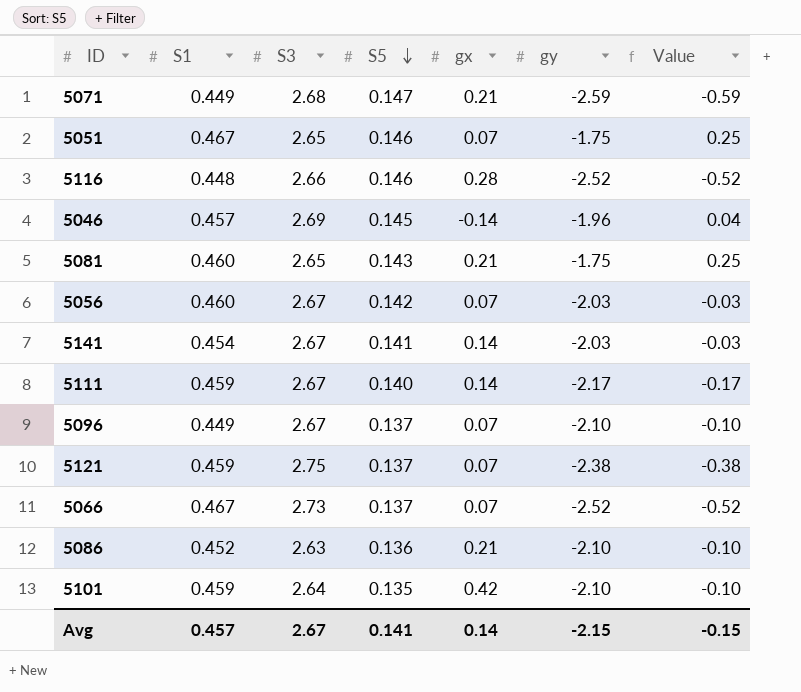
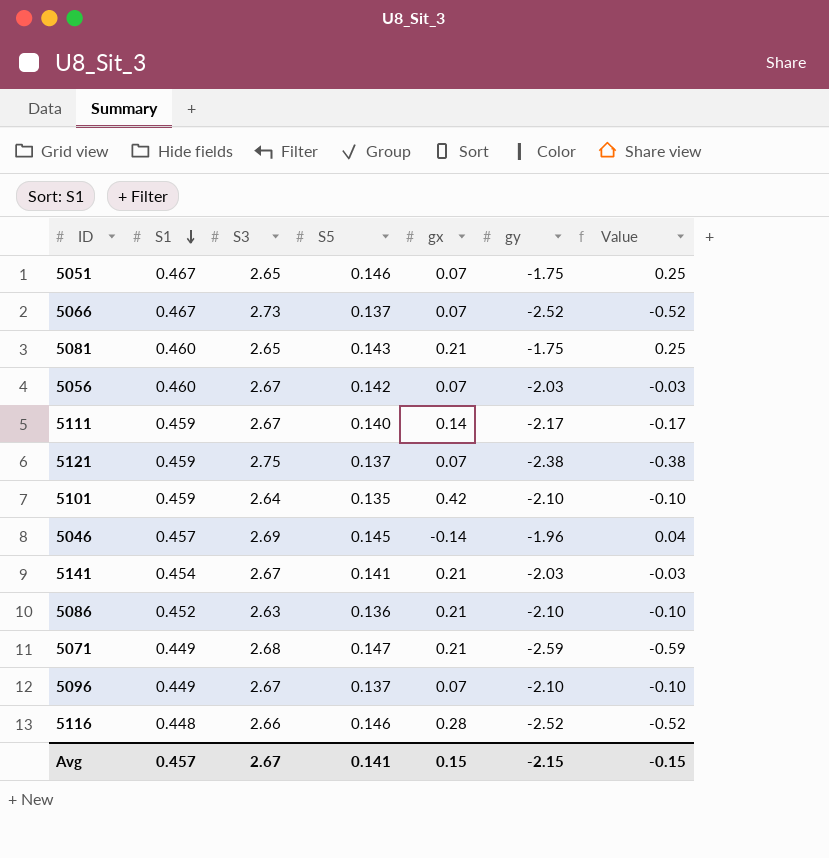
row order: S5 descending -> S1 descending
5141 | gx: 0.14 -> 0.21
Avg | gx: 0.14 -> 0.15

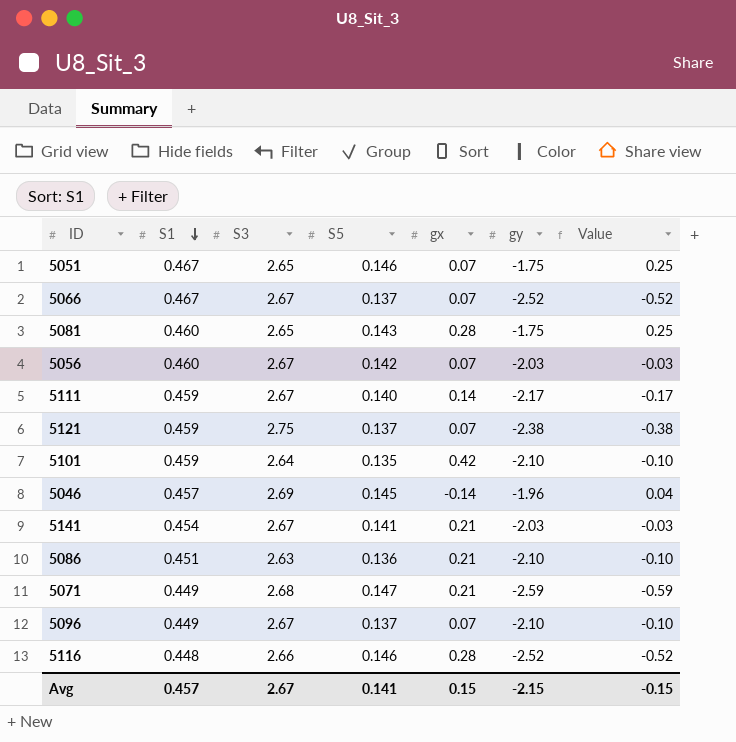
5066 | S3: 2.73 -> 2.67
5081 | gx: 0.21 -> 0.28
5086 | S1: 0.452 -> 0.451

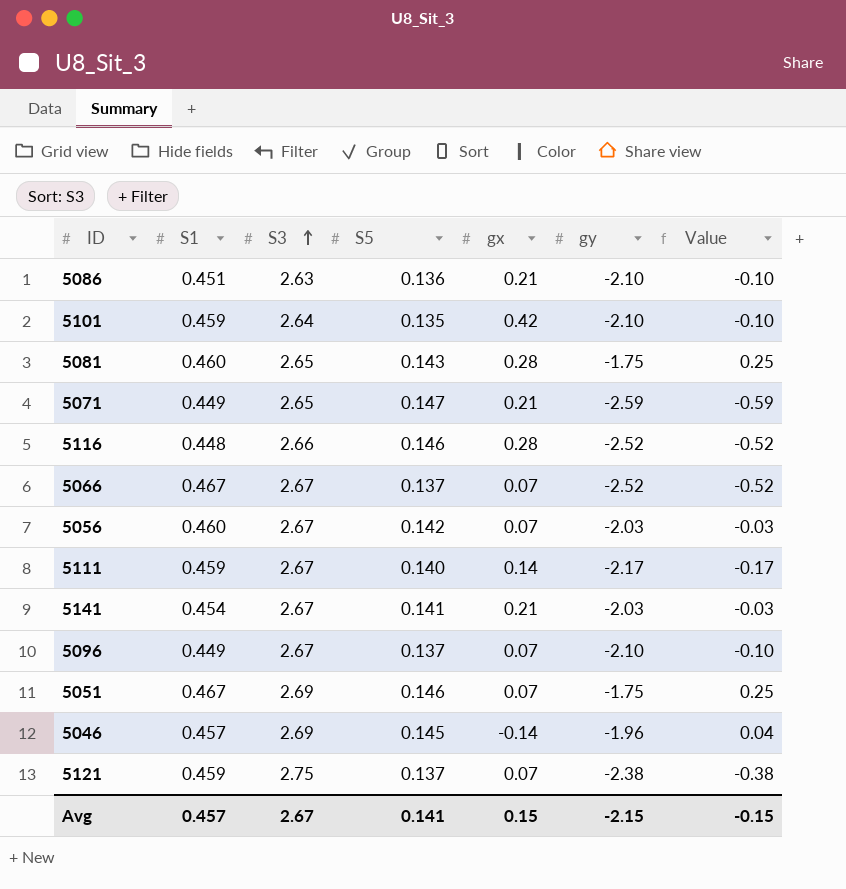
row order: S1 descending -> S3 ascending
5071 | S3: 2.68 -> 2.65
5051 | S3: 2.65 -> 2.69

